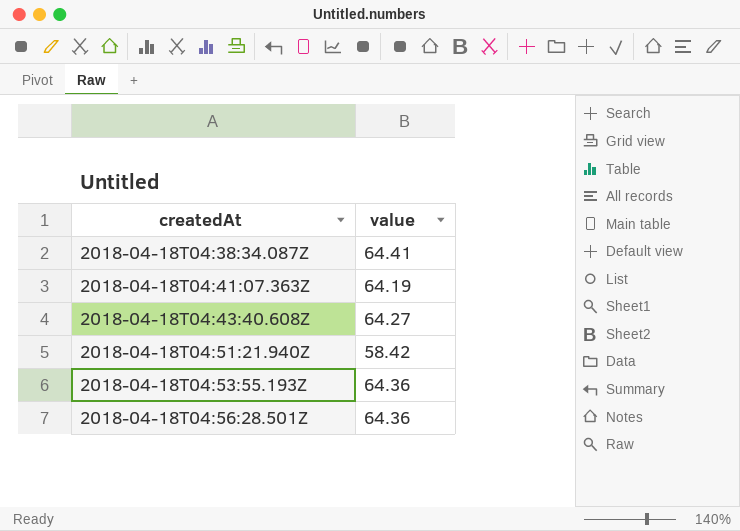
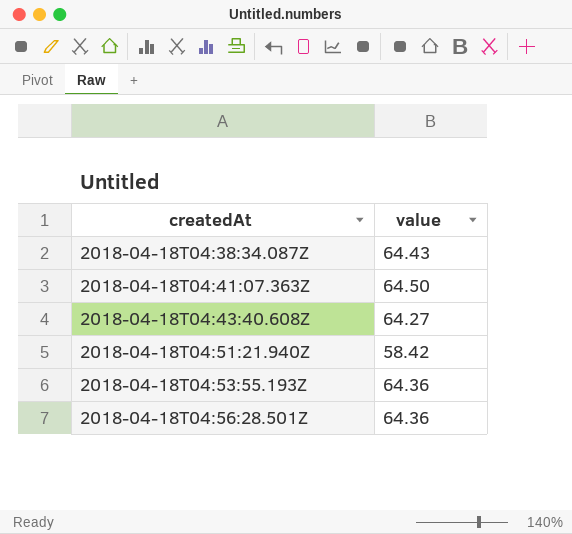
2018-04-18T04:38:34.087Z | value: 64.41 -> 64.43
2018-04-18T04:41:07.363Z | value: 64.19 -> 64.50

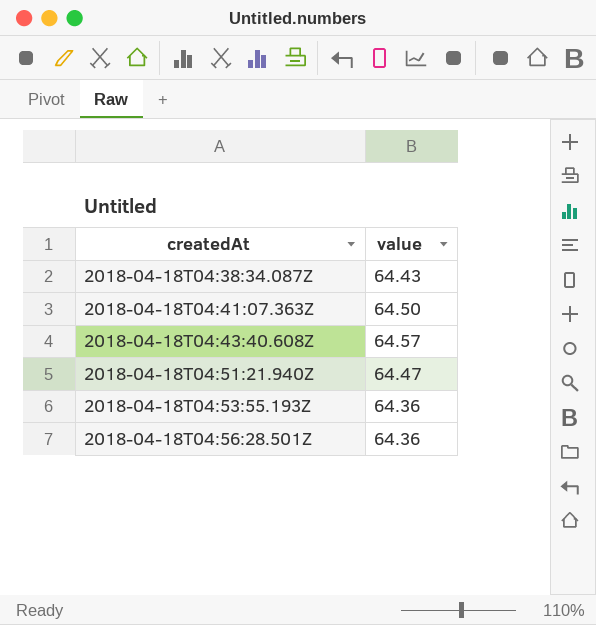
2018-04-18T04:43:40.608Z | value: 64.27 -> 64.57
2018-04-18T04:51:21.940Z | value: 58.42 -> 64.47

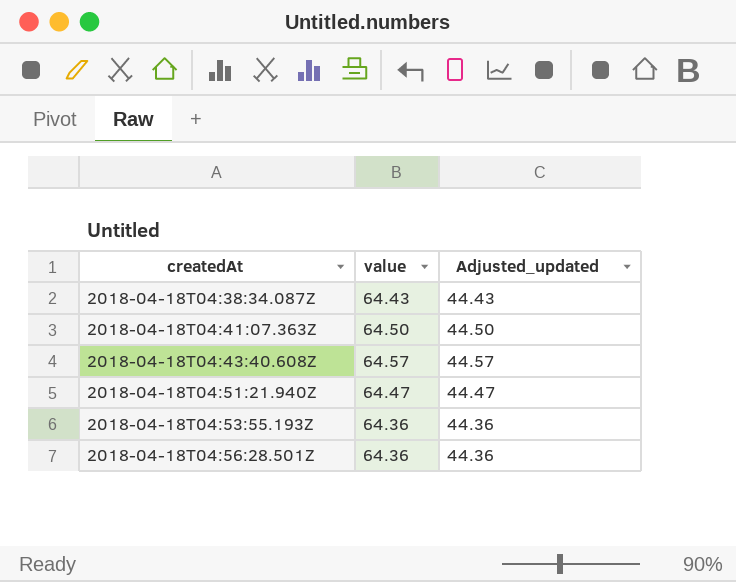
column Adjusted_updated | formula: none -> [value] - 20

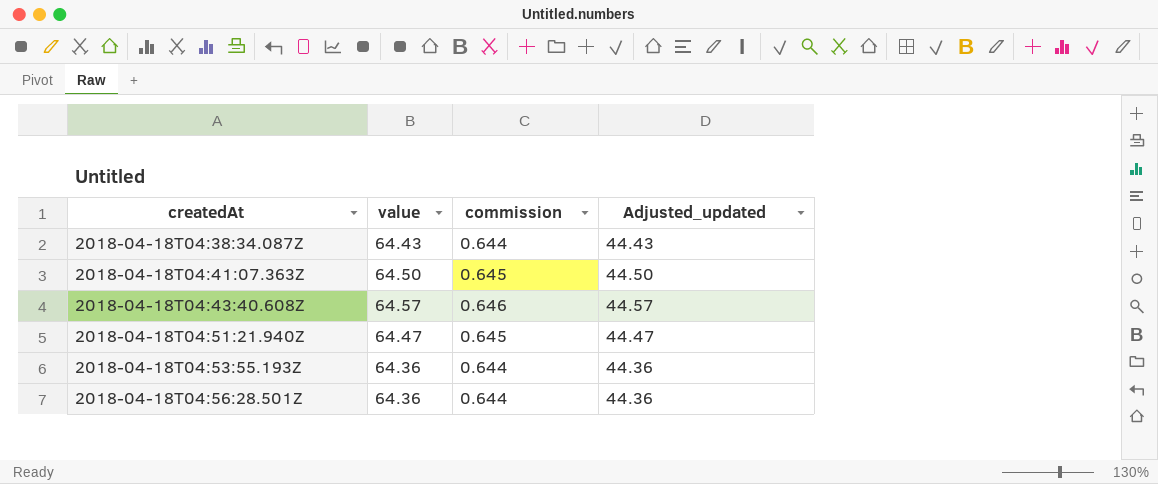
column commission | formula: none -> [value] * 0.01

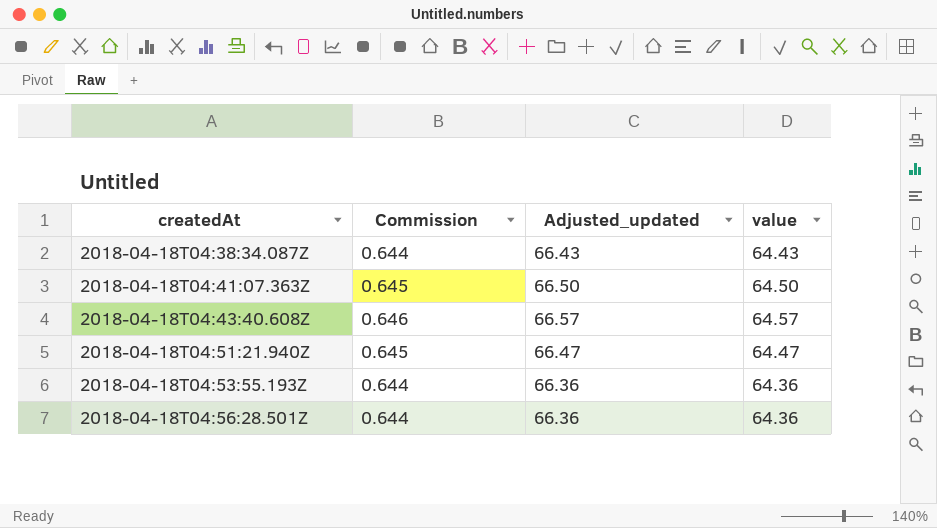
column name: commission -> Commission
column Adjusted_updated | formula: [value] - 20 -> [value] + 2
column value | position: 2 -> 4

